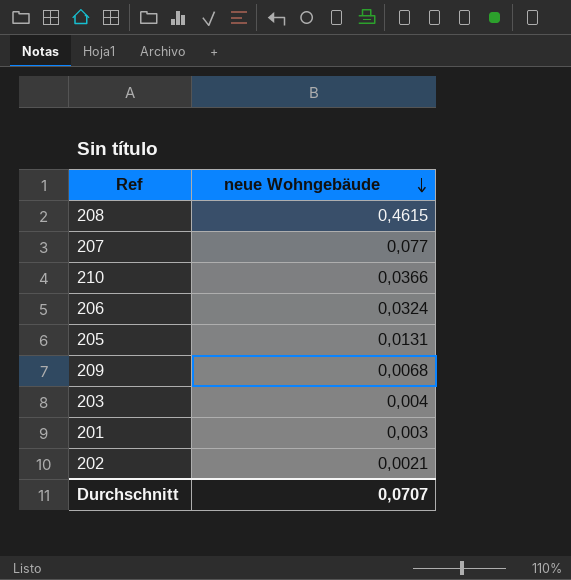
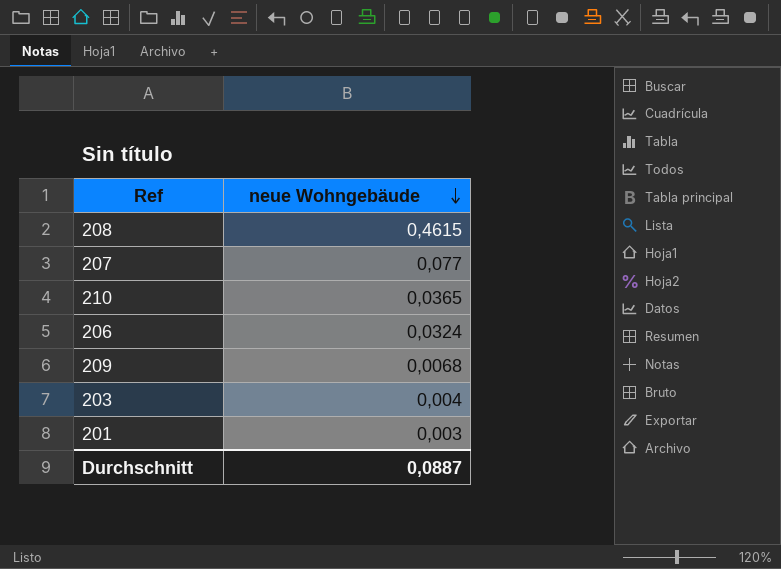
row 205: 0,0131 -> none
row 202: 0,0021 -> none
210 | neue Wohngebäude: 0,0366 -> 0,0365
Durchschnitt | neue Wohngebäude: 0,0707 -> 0,0887

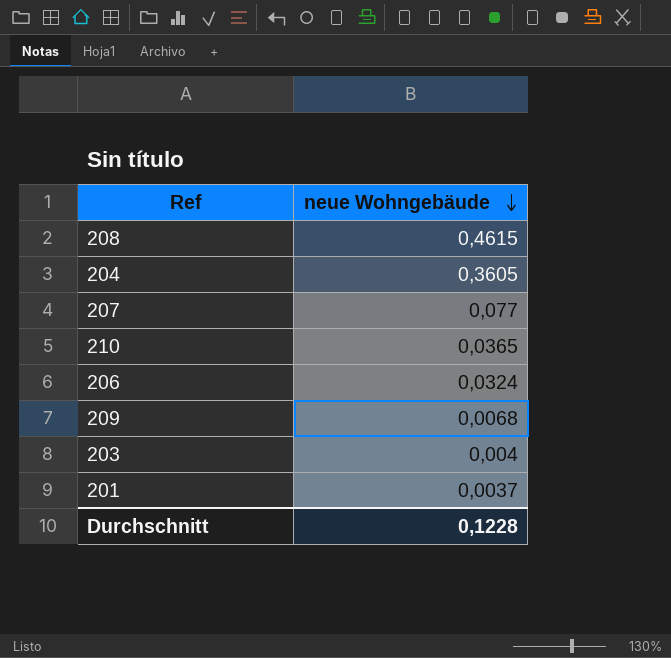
row 204: none -> 0,3605
201 | neue Wohngebäude: 0,003 -> 0,0037
Durchschnitt | neue Wohngebäude: 0,0887 -> 0,1228

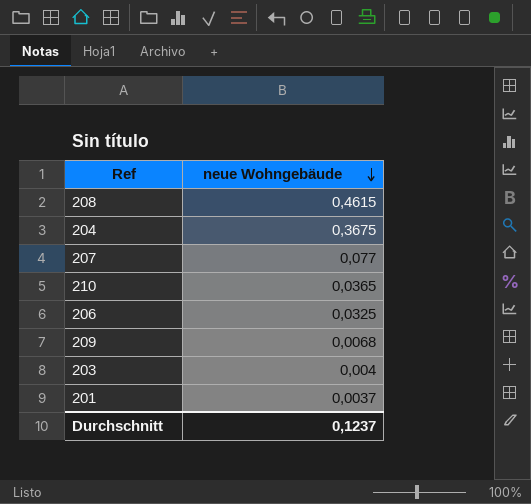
204 | neue Wohngebäude: 0,3605 -> 0,3675
206 | neue Wohngebäude: 0,0324 -> 0,0325
Durchschnitt | neue Wohngebäude: 0,1228 -> 0,1237

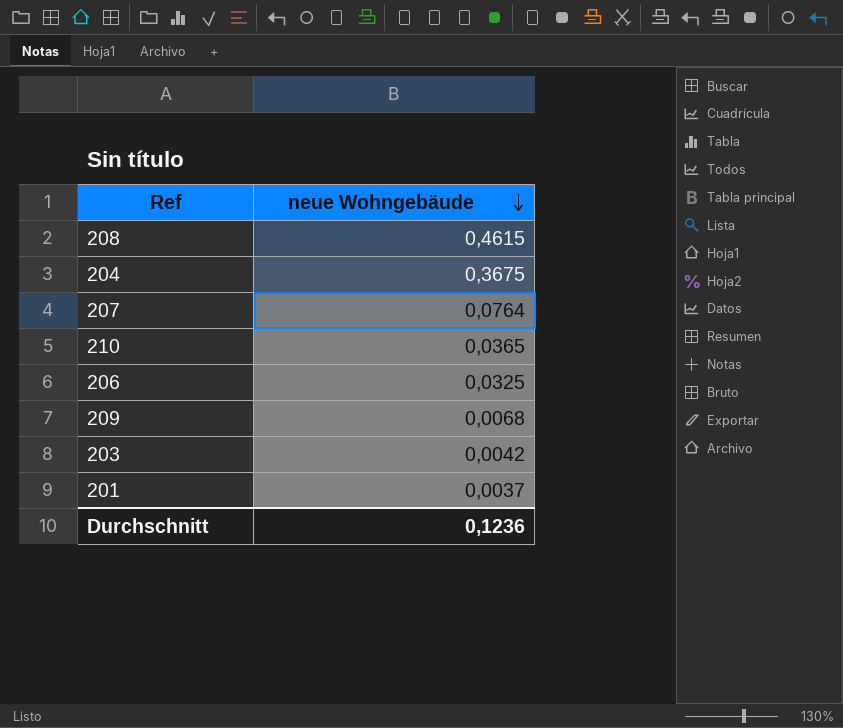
207 | neue Wohngebäude: 0,077 -> 0,0764
203 | neue Wohngebäude: 0,004 -> 0,0042
Durchschnitt | neue Wohngebäude: 0,1237 -> 0,1236

